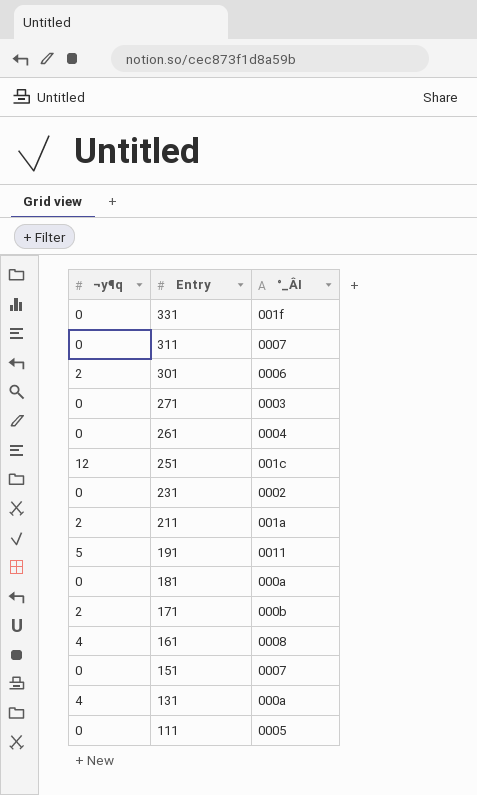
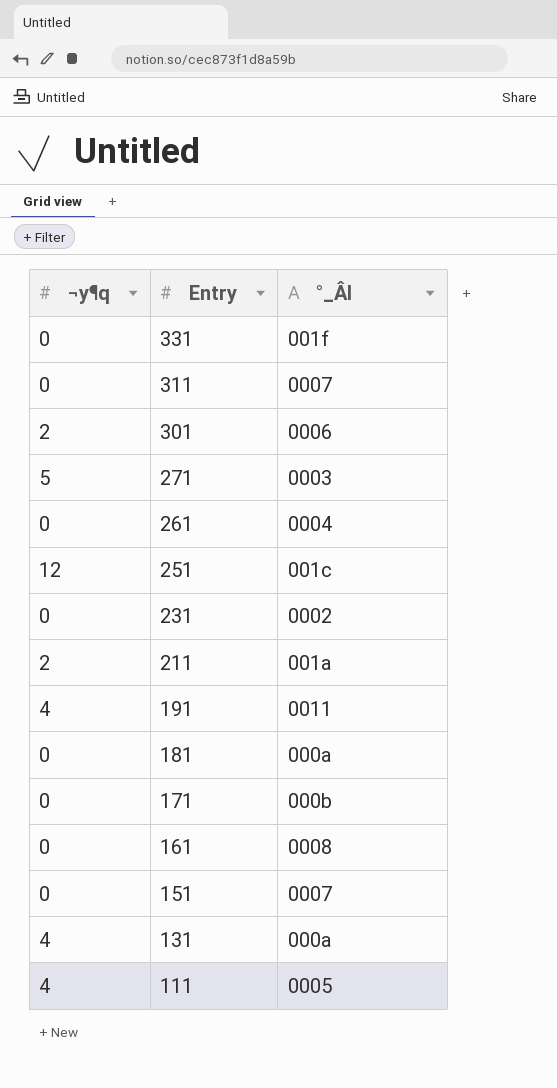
271 | ¬y¶q: 0 -> 5
191 | ¬y¶q: 5 -> 4
171 | ¬y¶q: 2 -> 0
161 | ¬y¶q: 4 -> 0
111 | ¬y¶q: 0 -> 4

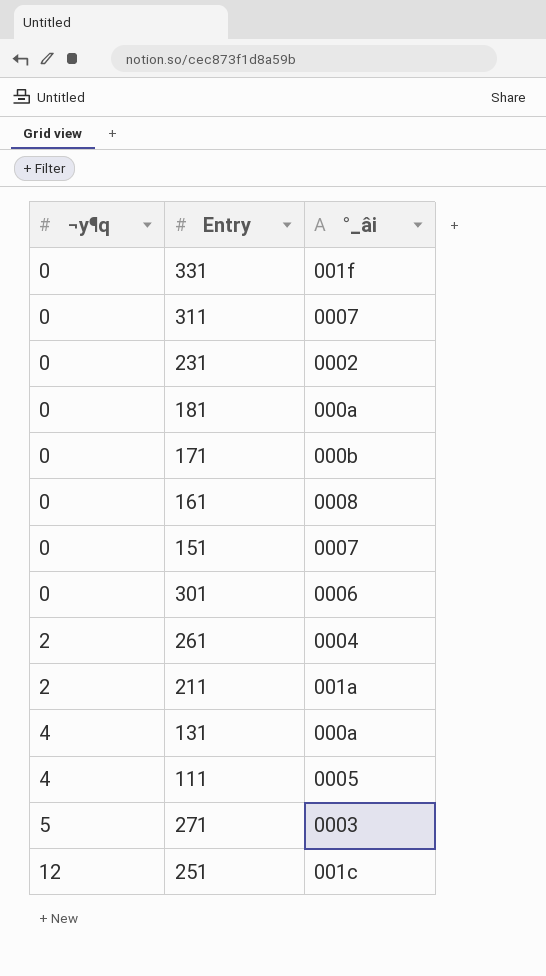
row order: Entry descending -> ¬y¶q ascending
column name: °_ÂI -> °_âi
row 191: 4 | 0011 -> none
301 | ¬y¶q: 2 -> 0
261 | ¬y¶q: 0 -> 2

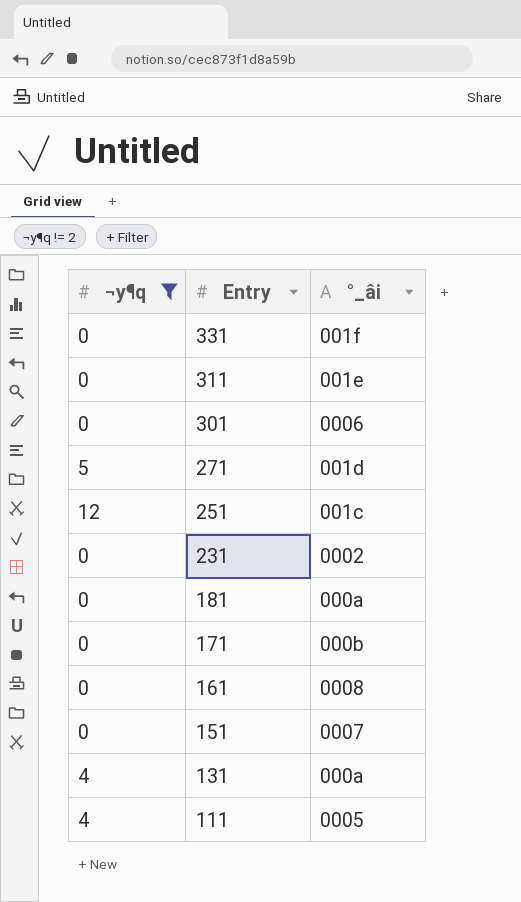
filter: none -> ¬y¶q != 2
row order: ¬y¶q ascending -> Entry descending
311 | °_âi: 0007 -> 001e
271 | °_âi: 0003 -> 001d

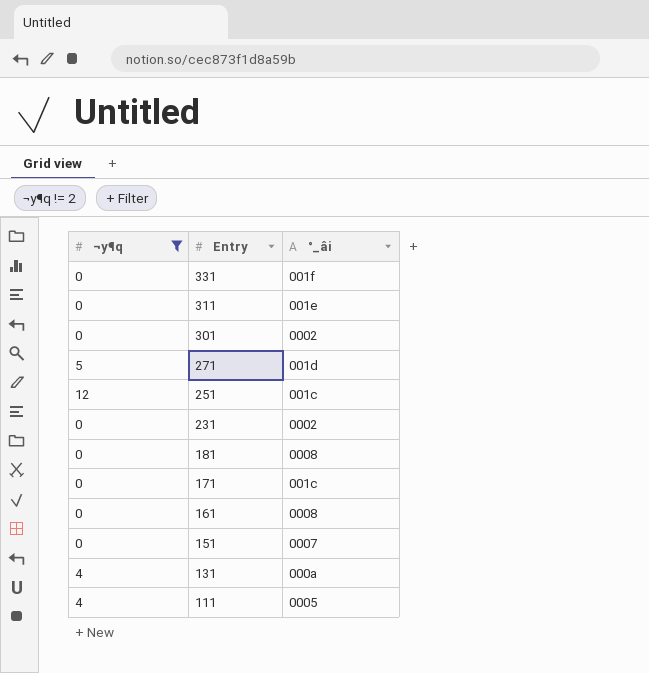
301 | °_âi: 0006 -> 0002
181 | °_âi: 000a -> 0008
171 | °_âi: 000b -> 001c

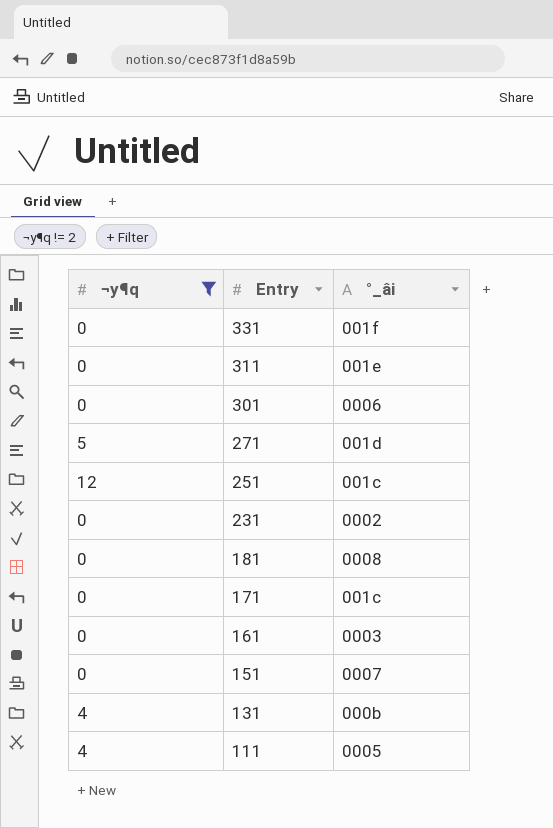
301 | °_âi: 0002 -> 0006
161 | °_âi: 0008 -> 0003
131 | °_âi: 000a -> 000b

